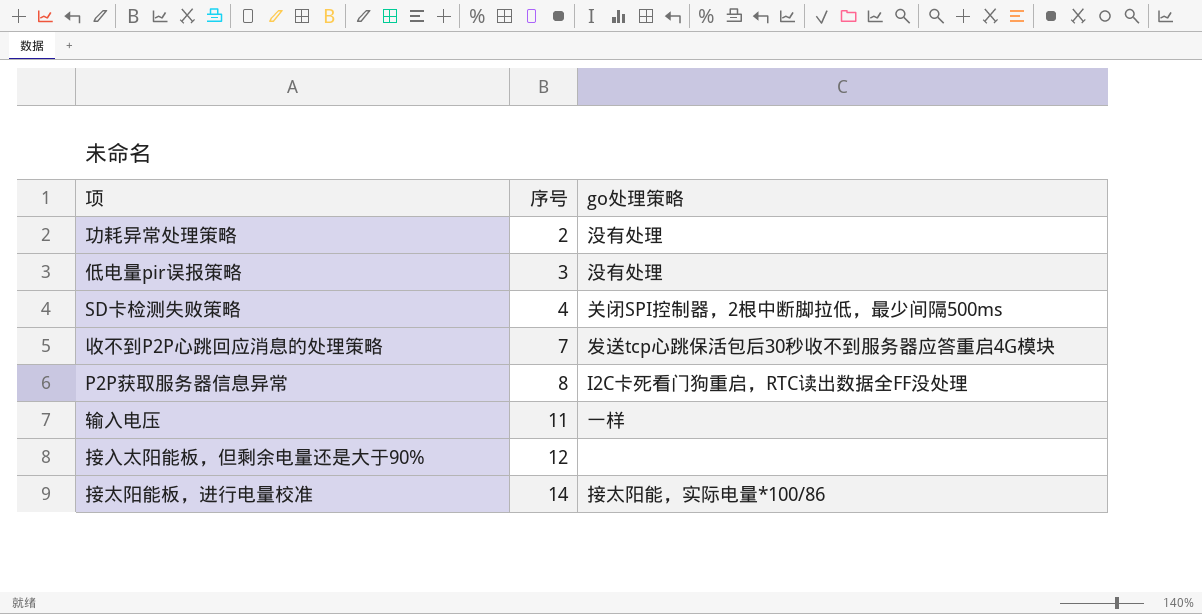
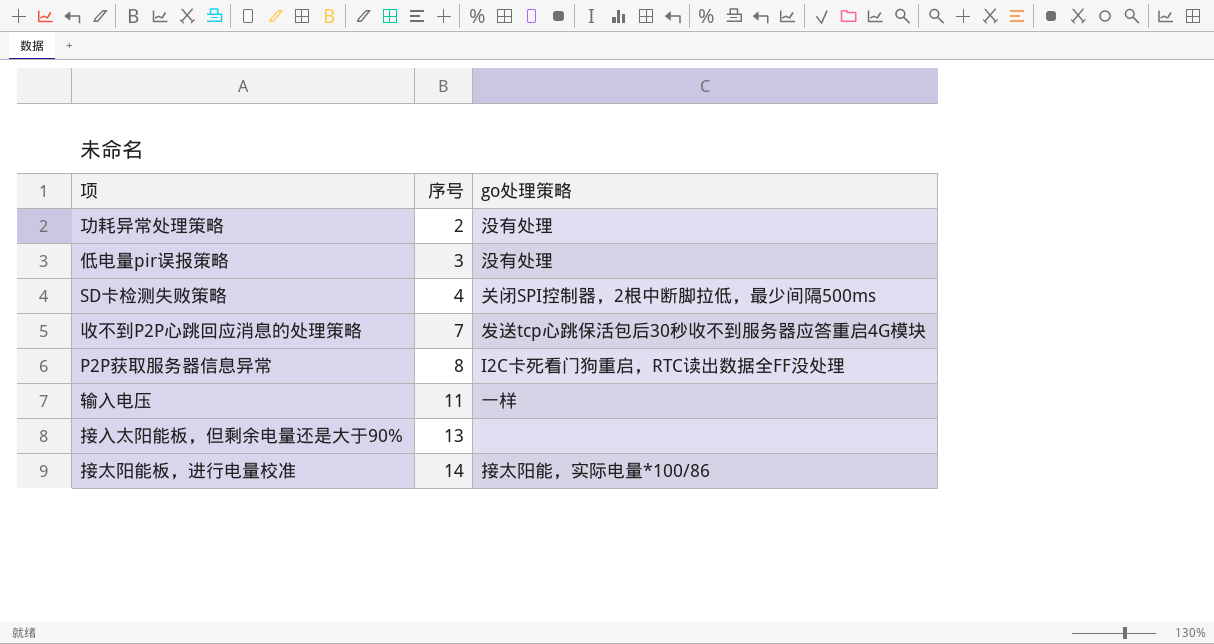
接入太阳能板，但剩余电量还是大于90% | 序号: 12 -> 13

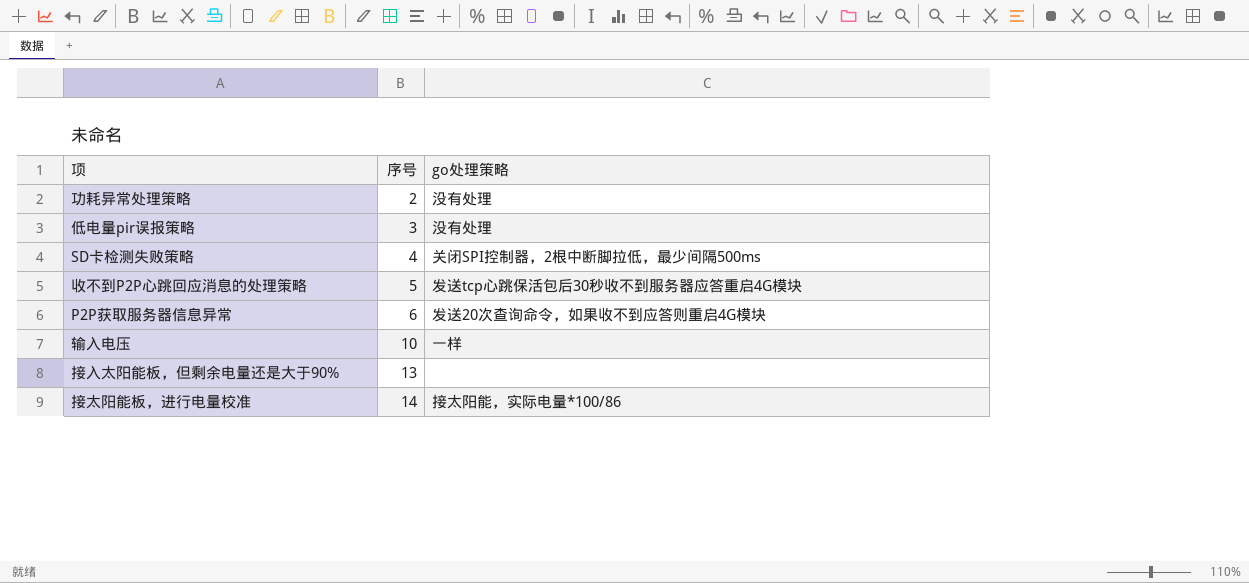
收不到P2P心跳回应消息的处理策略 | 序号: 7 -> 5
P2P获取服务器信息异常 | 序号: 8 -> 6
P2P获取服务器信息异常 | go处理策略: I2C卡死看门狗重启，RTC读出数据全FF没处理 -> 发送20次查询命令，如果收不到应答则重启4G模块
输入电压 | 序号: 11 -> 10

